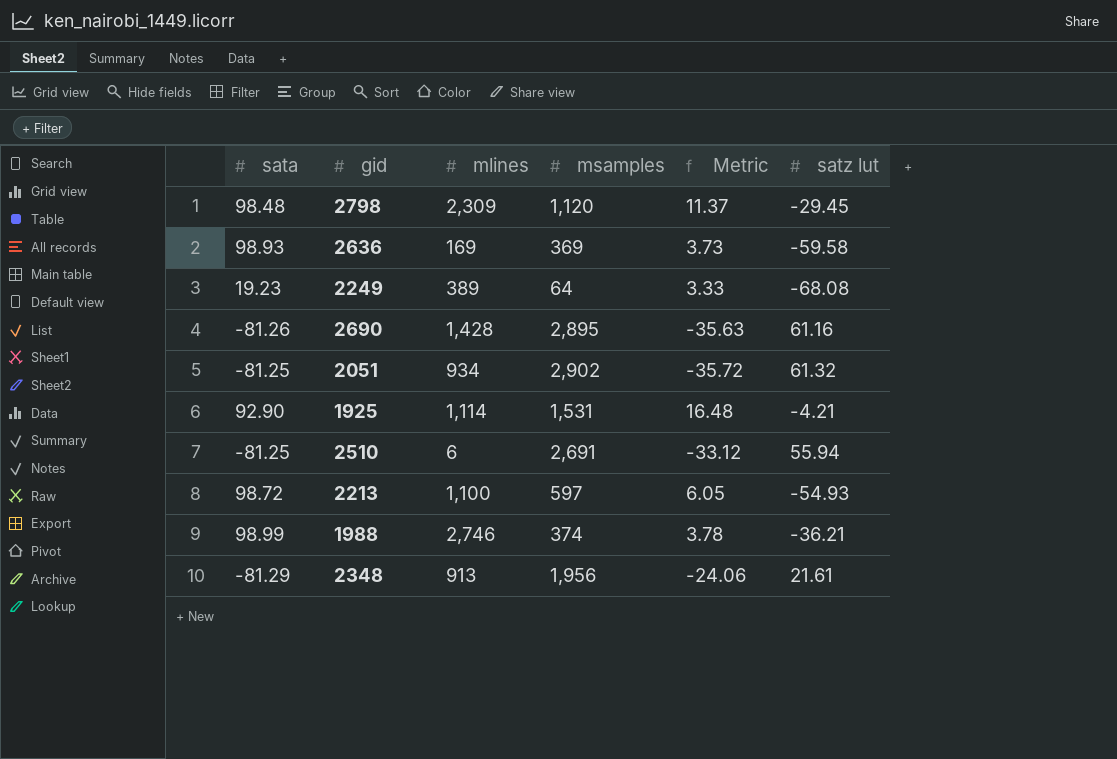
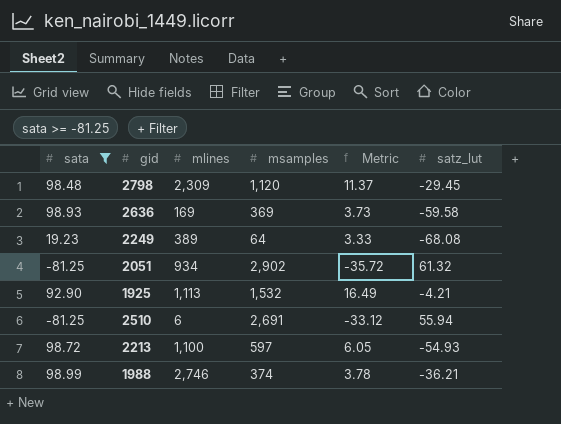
filter: none -> sata >= -81.25
column name: satz lut -> satz_lut
1925 | mlines: 1,114 -> 1,113
1925 | msamples: 1,531 -> 1,532
1925 | Metric: 16.48 -> 16.49

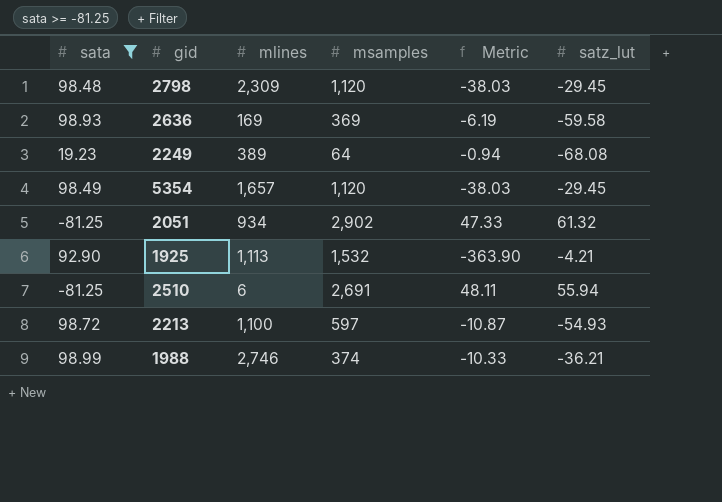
column Metric | formula: [msamples] / [sata] -> [msamples] / [satz_lut]
row 5354: none -> 98.49 | 1,657 | 1,120 | -38.03 | -29.45

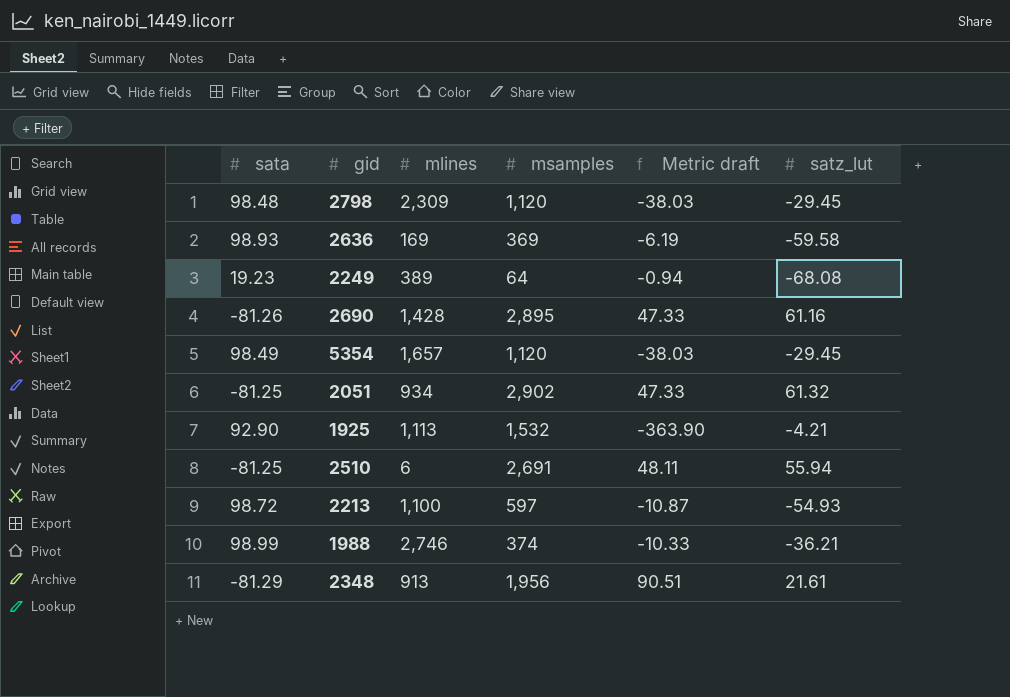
filter: sata >= -81.25 -> none
column name: Metric -> Metric draft

